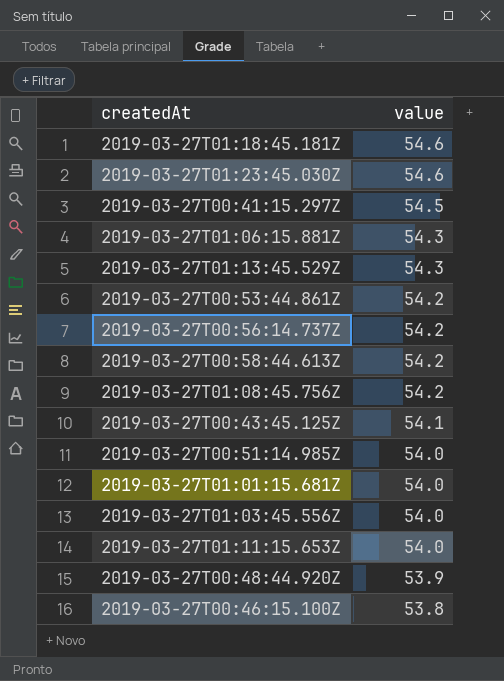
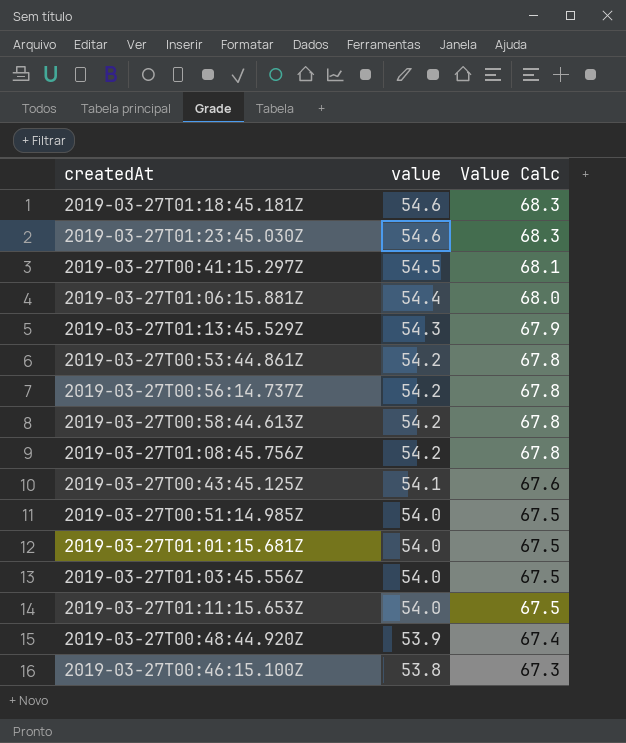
column Value Calc | formula: none -> [value] * 1.25
2019-03-27T01:06:15.881Z | value: 54.3 -> 54.4

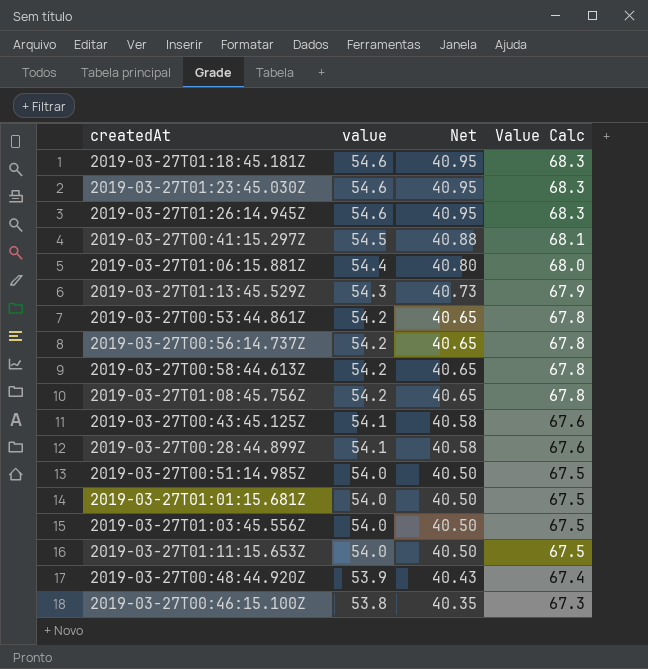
column Net | formula: none -> [value] * 0.75
row 2019-03-27T01:26:14.945Z: none -> 54.6 | 40.95 | 68.3
row 2019-03-27T00:28:44.899Z: none -> 54.1 | 40.58 | 67.6

